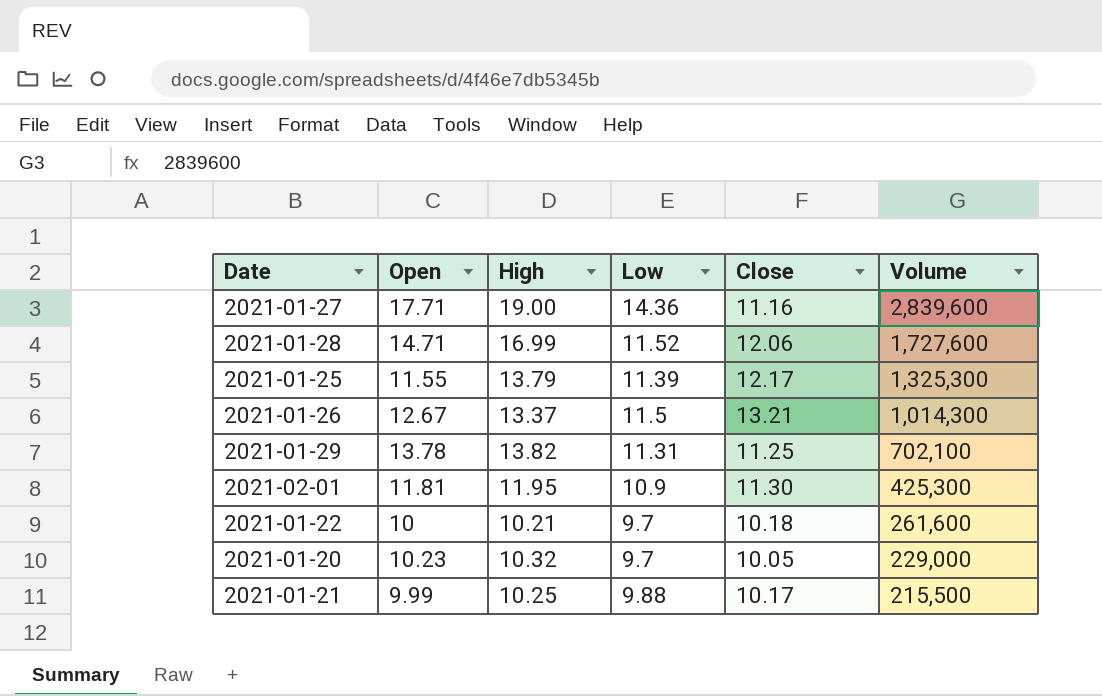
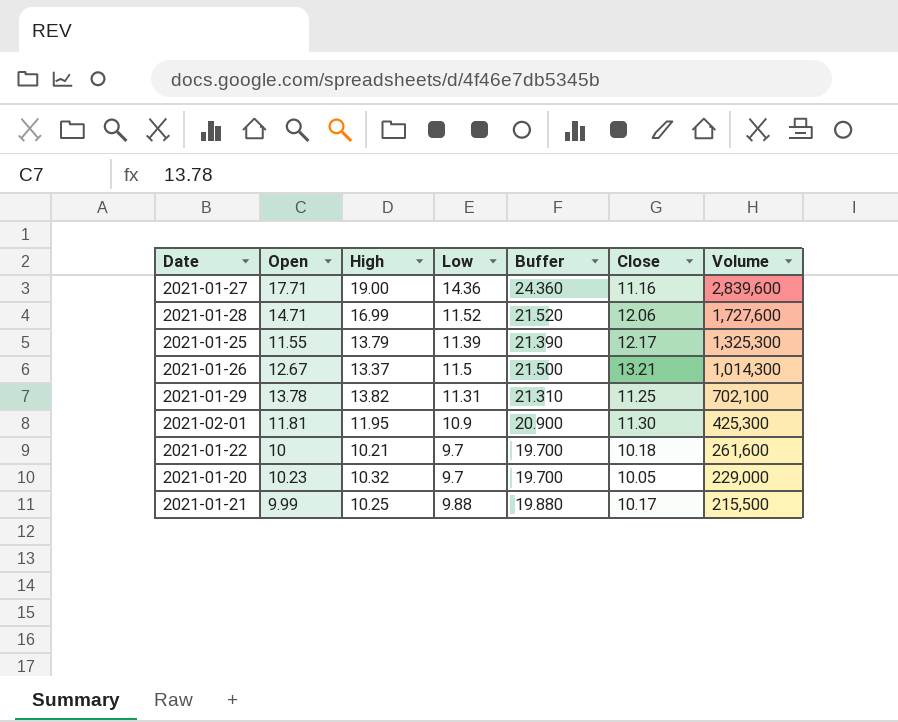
column Buffer | formula: none -> [Low] + 10

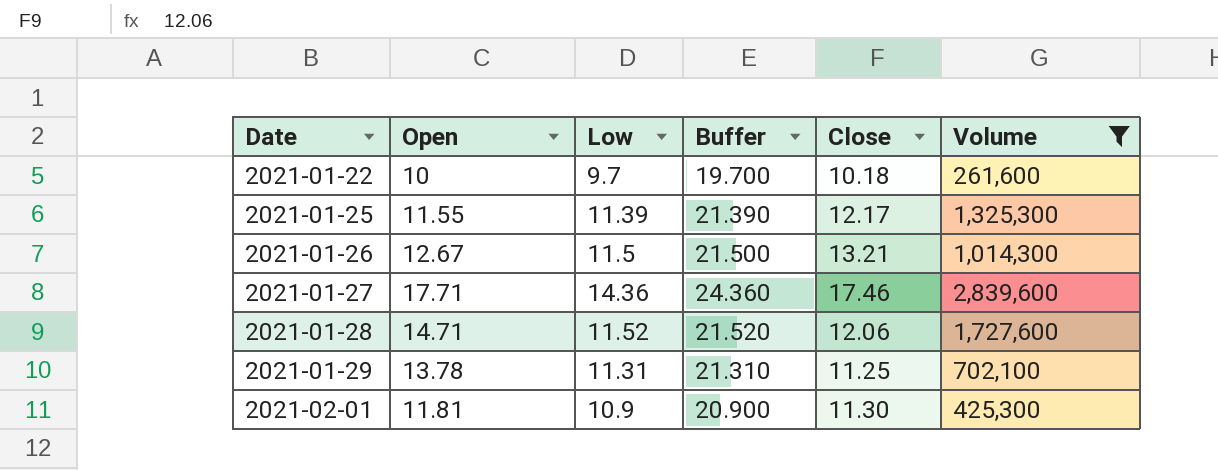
filter: none -> Volume >= 261,600
row order: Volume descending -> Date ascending
column High | position: 3 -> none
2021-01-27 | Close: 11.16 -> 17.46

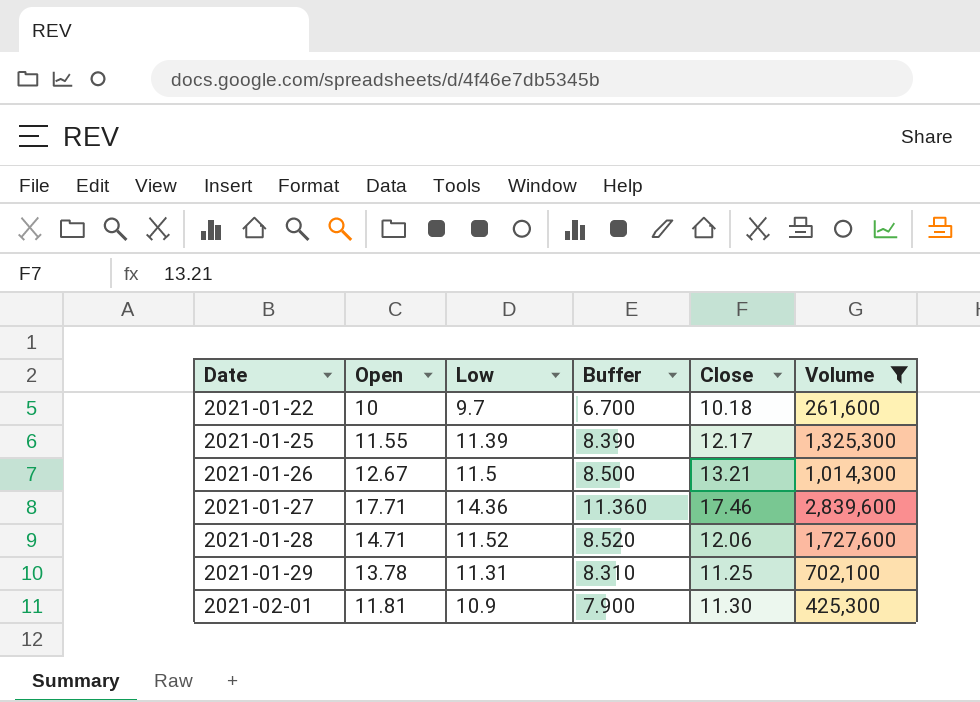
column Buffer | formula: [Low] + 10 -> [Low] - 3

